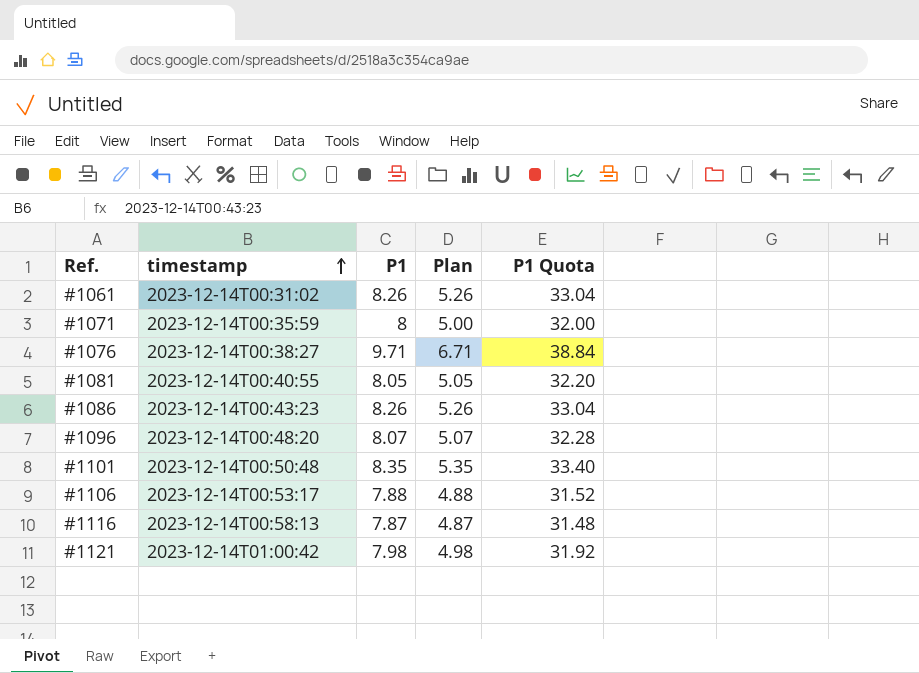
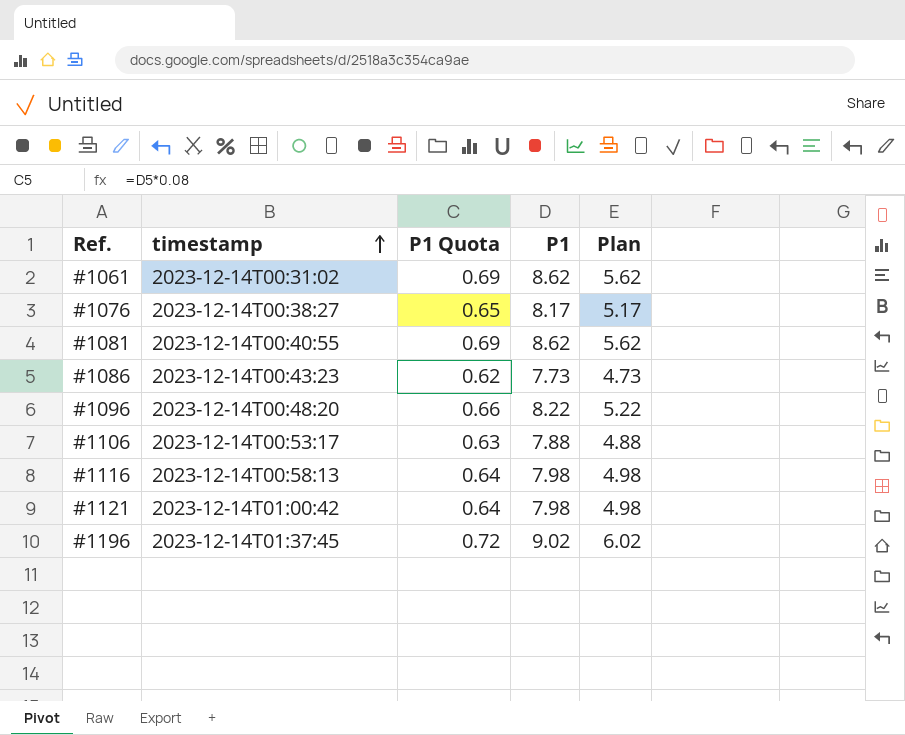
column P1 Quota | formula: [P1] * 4 -> [P1] * 0.08
column P1 Quota | position: 5 -> 3
row #1071: 2023-12-14T00:35:59 | 8 | 5.00 | 32.00 -> none
row #1101: 2023-12-14T00:50:48 | 8.35 | 5.35 | 33.40 -> none
#1061 | P1: 8.26 -> 8.62
#1061 | Plan: 5.26 -> 5.62
#1076 | P1: 9.71 -> 8.17
#1076 | Plan: 6.71 -> 5.17
#1081 | P1: 8.05 -> 8.62
#1081 | Plan: 5.05 -> 5.62
#1086 | P1: 8.26 -> 7.73
#1086 | Plan: 5.26 -> 4.73
#1096 | P1: 8.07 -> 8.22
#1096 | Plan: 5.07 -> 5.22
#1116 | P1: 7.87 -> 7.98
#1116 | Plan: 4.87 -> 4.98
row #1196: none -> 2023-12-14T01:37:45 | 0.72 | 9.02 | 6.02

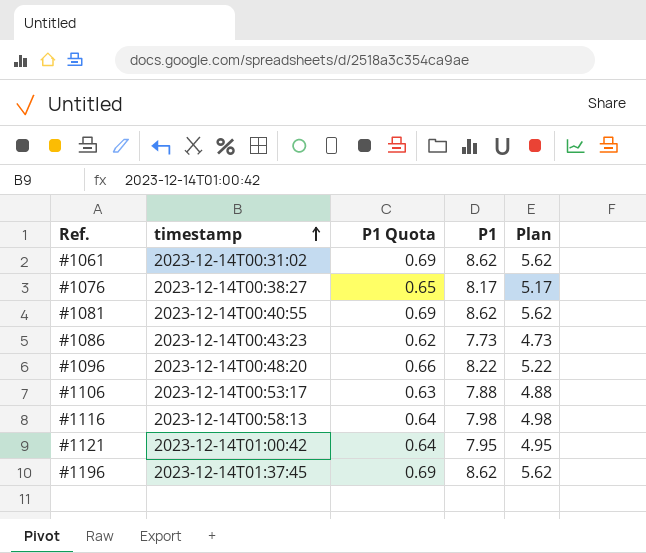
#1121 | P1: 7.98 -> 7.95
#1121 | Plan: 4.98 -> 4.95
#1196 | P1 Quota: 0.72 -> 0.69
#1196 | P1: 9.02 -> 8.62
#1196 | Plan: 6.02 -> 5.62

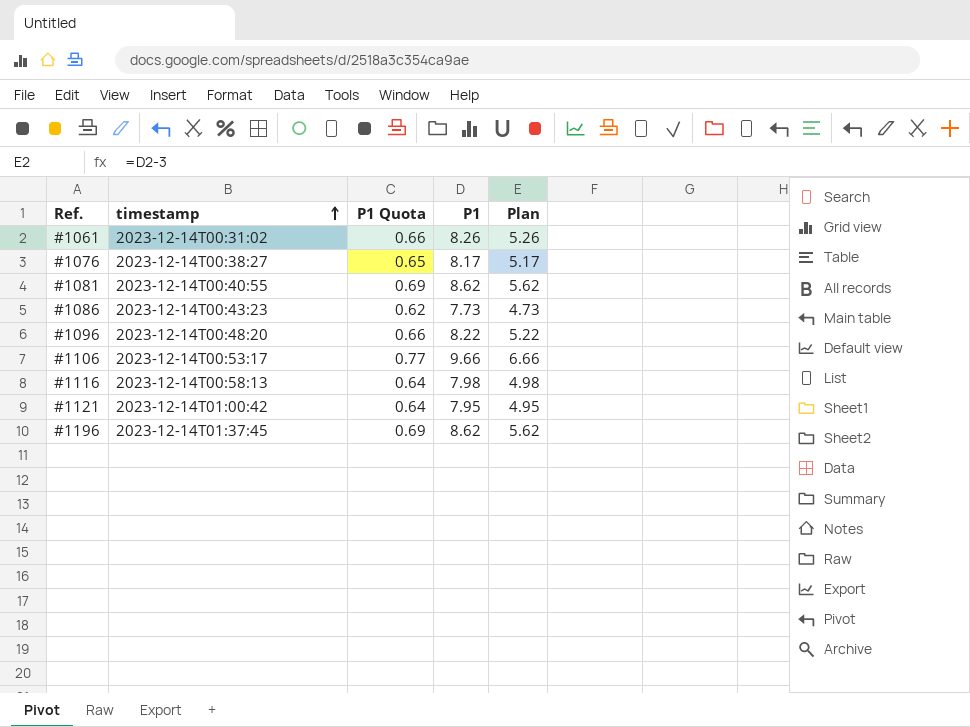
#1061 | P1 Quota: 0.69 -> 0.66
#1061 | P1: 8.62 -> 8.26
#1061 | Plan: 5.62 -> 5.26
#1106 | P1 Quota: 0.63 -> 0.77
#1106 | P1: 7.88 -> 9.66
#1106 | Plan: 4.88 -> 6.66

